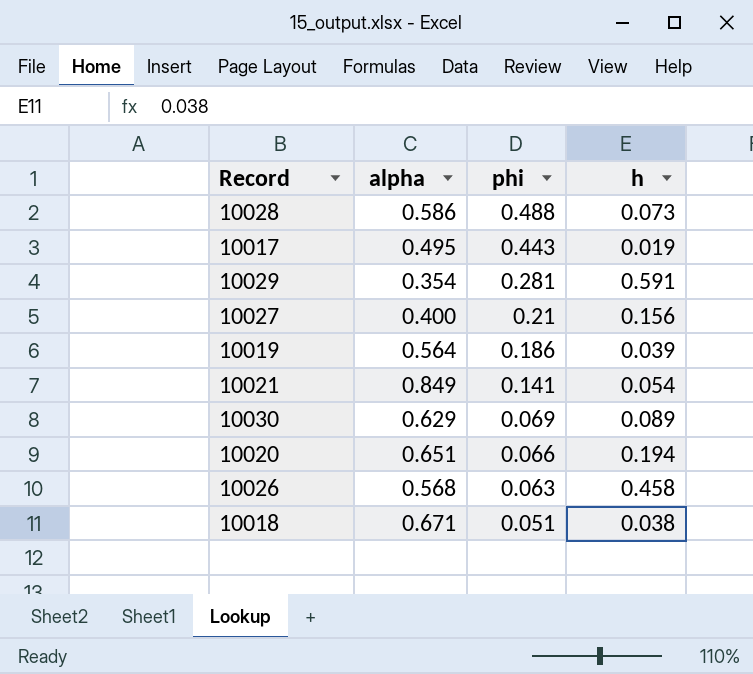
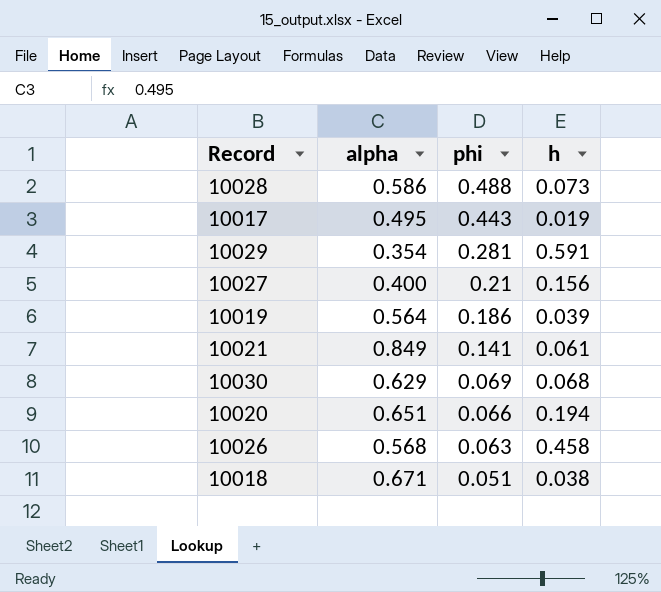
10021 | h: 0.054 -> 0.061
10030 | h: 0.089 -> 0.068

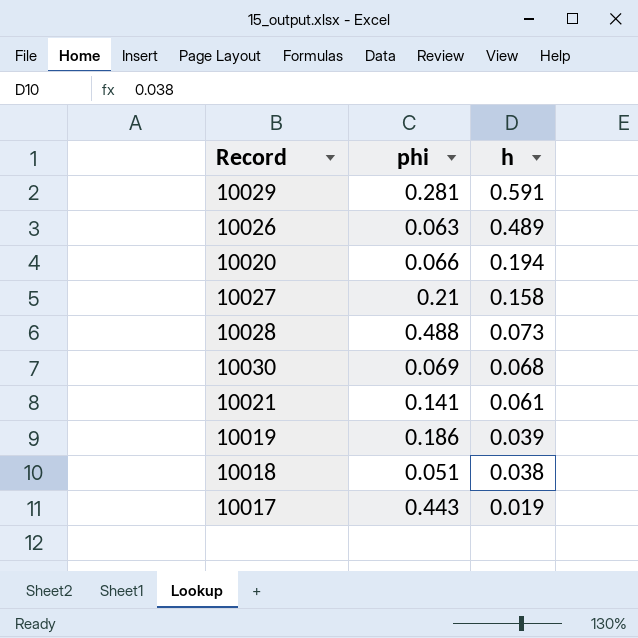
row order: phi descending -> h descending
column alpha | position: 2 -> none
10026 | h: 0.458 -> 0.489
10027 | h: 0.156 -> 0.158

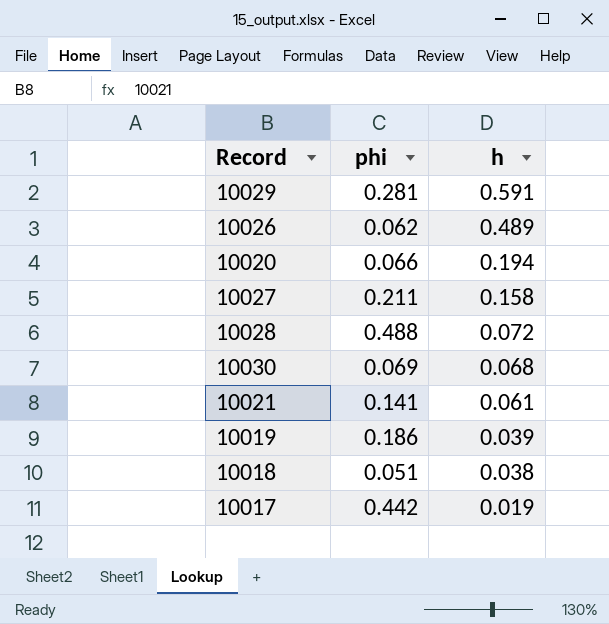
10026 | phi: 0.063 -> 0.062
10027 | phi: 0.21 -> 0.211
10028 | h: 0.073 -> 0.072
10017 | phi: 0.443 -> 0.442

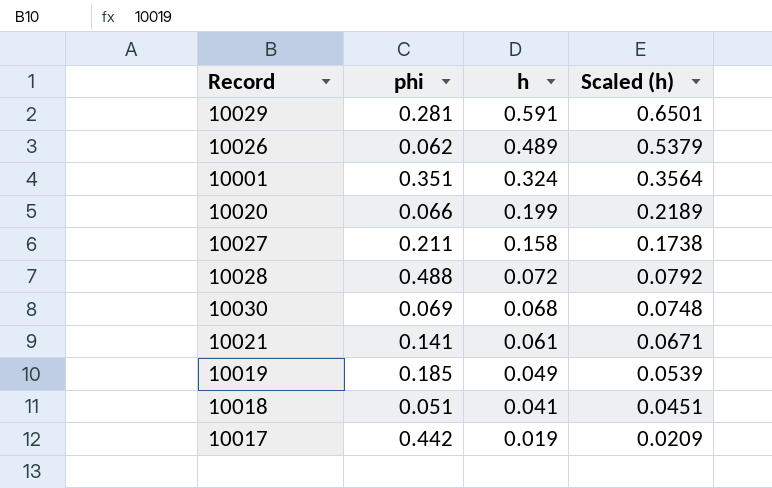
column Scaled (h) | formula: none -> [h] * 1.1
row 10001: none -> 0.351 | 0.324 | 0.3564
10020 | h: 0.194 -> 0.199
10019 | phi: 0.186 -> 0.185
10019 | h: 0.039 -> 0.049
10018 | h: 0.038 -> 0.041

